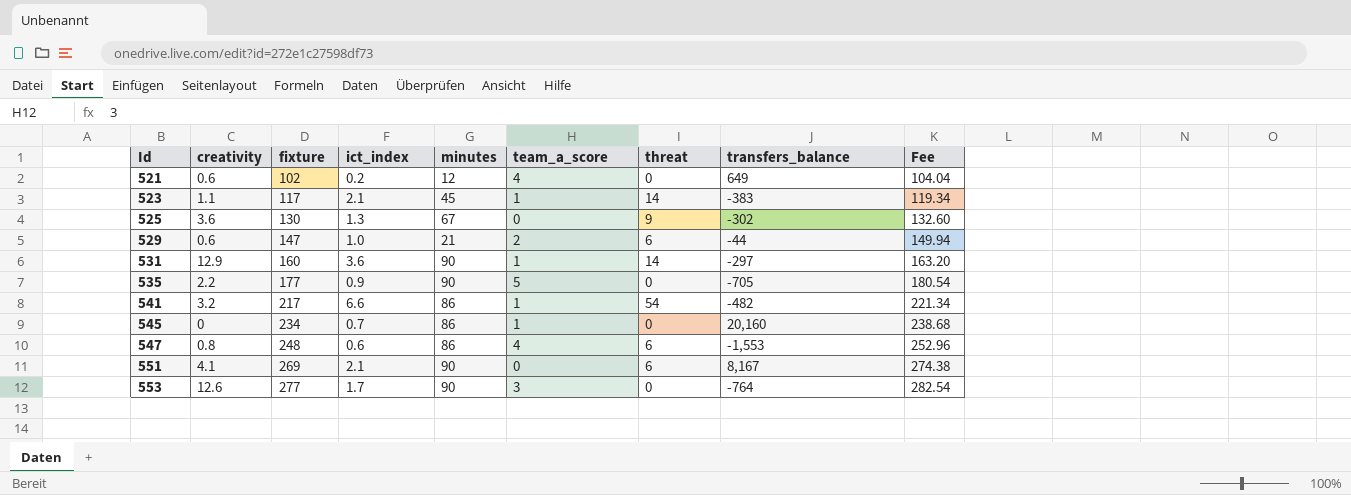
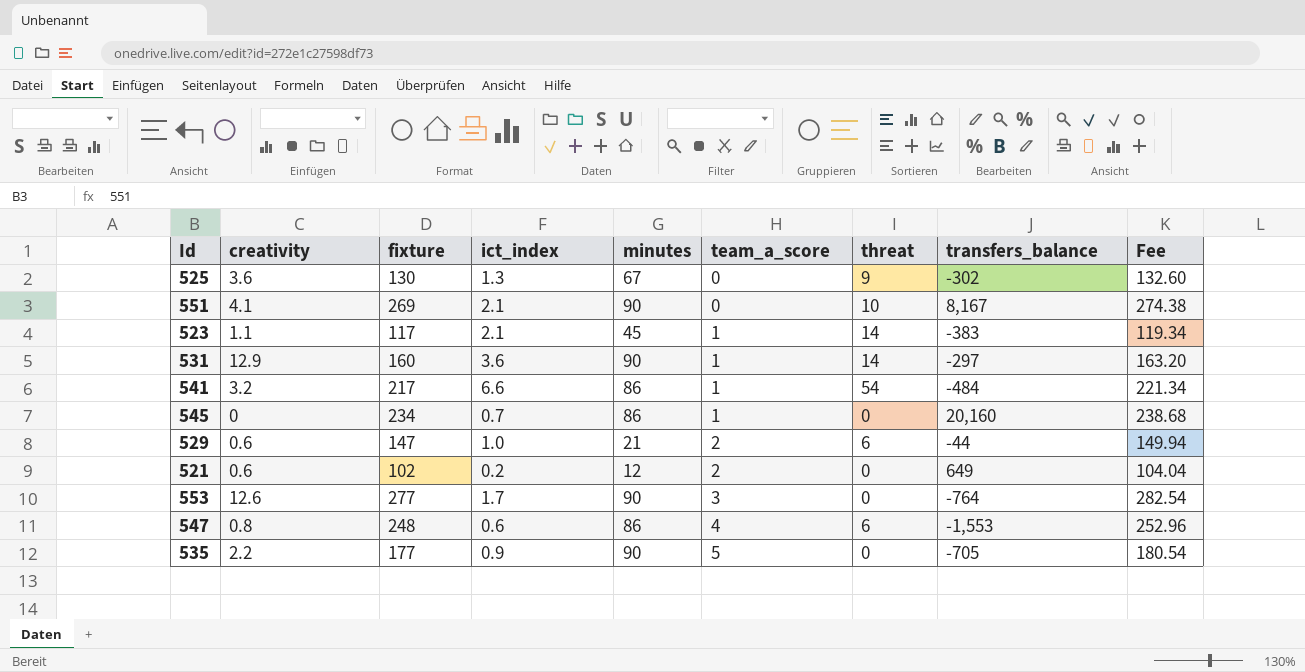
row order: Id ascending -> team_a_score ascending
551 | threat: 6 -> 10
541 | transfers_balance: -482 -> -484
521 | team_a_score: 4 -> 2

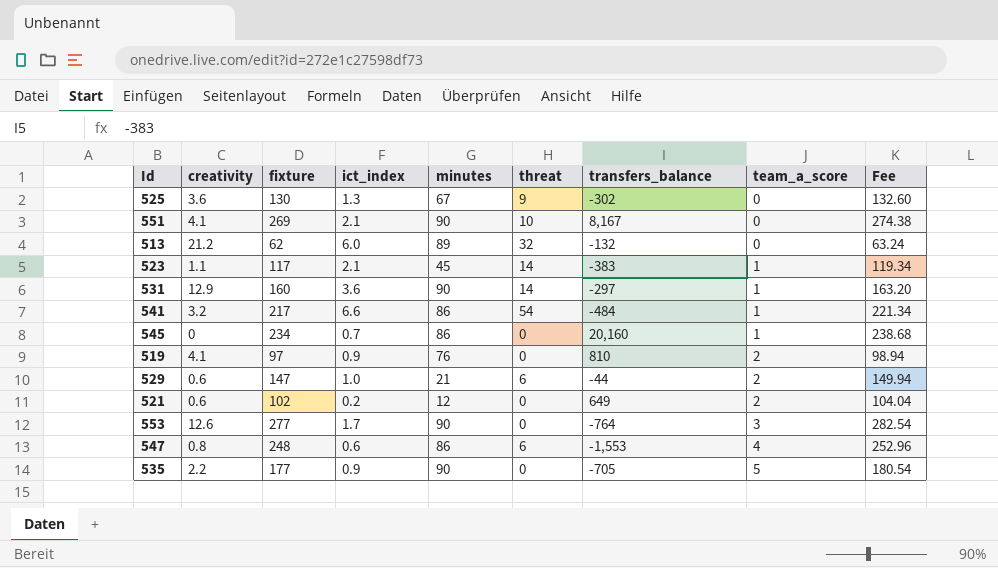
column team_a_score | position: 6 -> 8
row 513: none -> 21.2 | 62 | 6.0 | 89 | 32 | -132 | 0 | 63.24
row 519: none -> 4.1 | 97 | 0.9 | 76 | 0 | 810 | 2 | 98.94

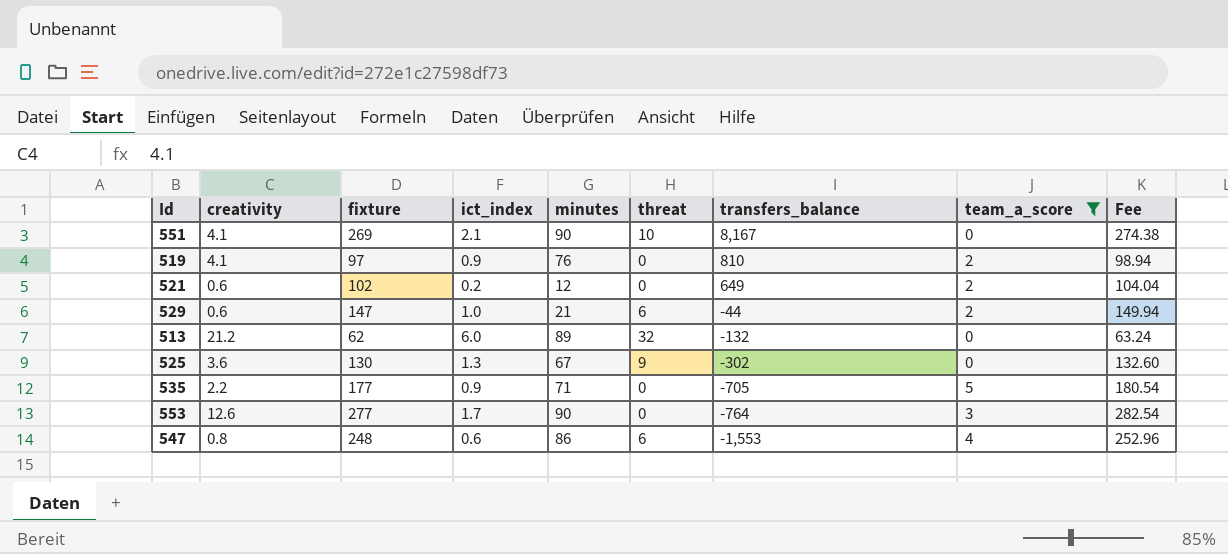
filter: none -> team_a_score != 1
row order: team_a_score ascending -> transfers_balance descending
535 | minutes: 90 -> 71

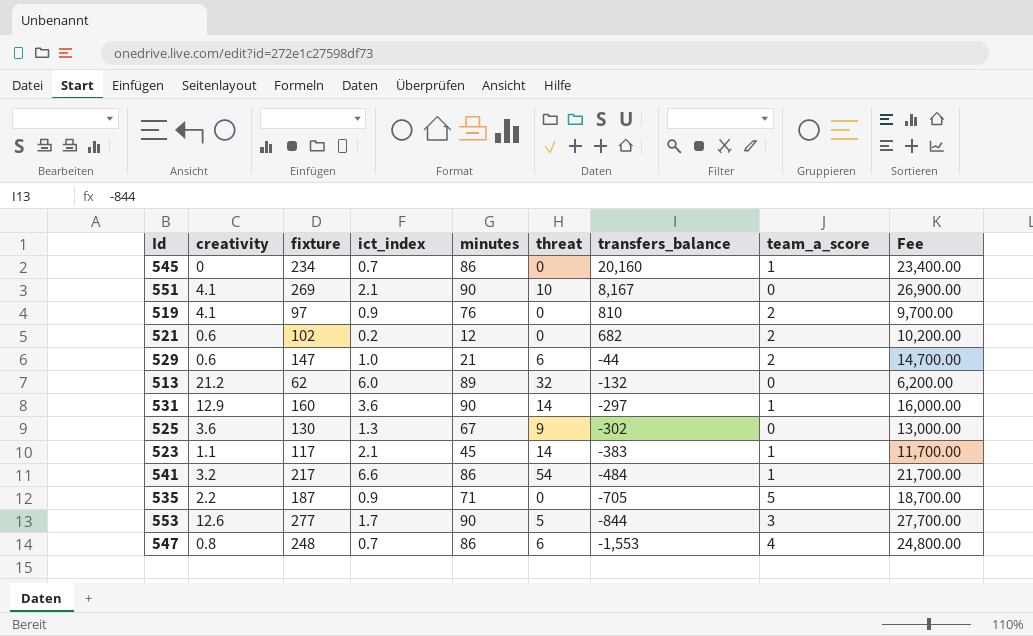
filter: team_a_score != 1 -> none
column Fee | formula: [fixture] * 1.02 -> [fixture] * 100
521 | transfers_balance: 649 -> 682
535 | fixture: 177 -> 187
553 | threat: 0 -> 5
553 | transfers_balance: -764 -> -844
547 | ict_index: 0.6 -> 0.7

